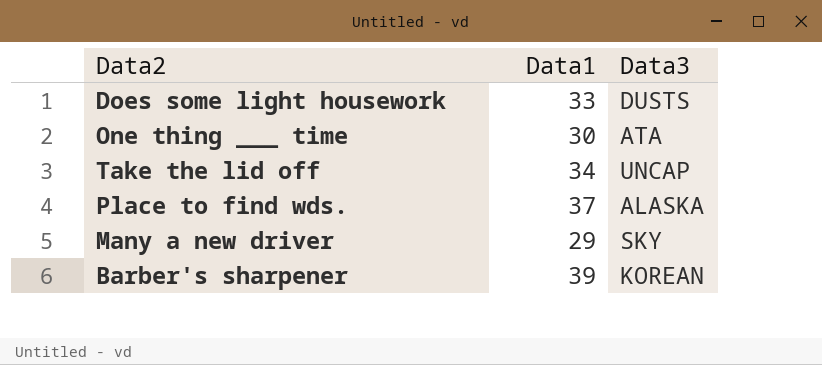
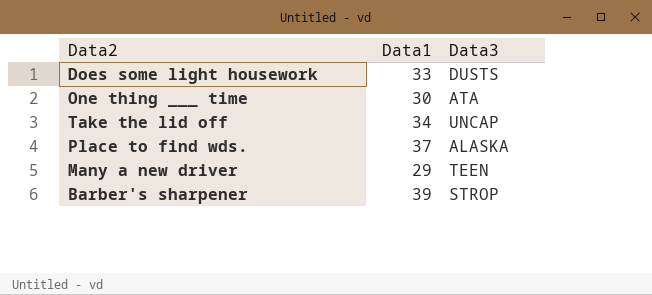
Many a new driver | Data3: SKY -> TEEN
Barber's sharpener | Data3: KOREAN -> STROP

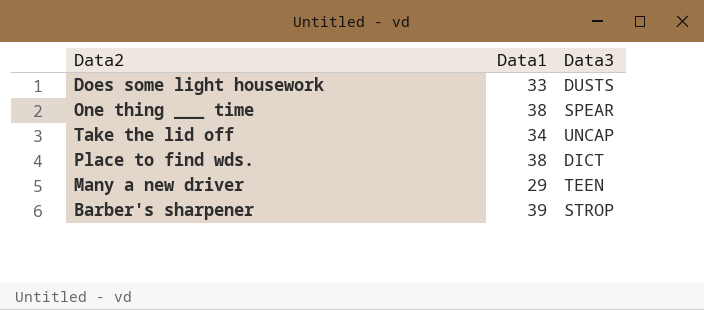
One thing ___ time | Data1: 30 -> 38
One thing ___ time | Data3: ATA -> SPEAR
Place to find wds. | Data1: 37 -> 38
Place to find wds. | Data3: ALASKA -> DICT

